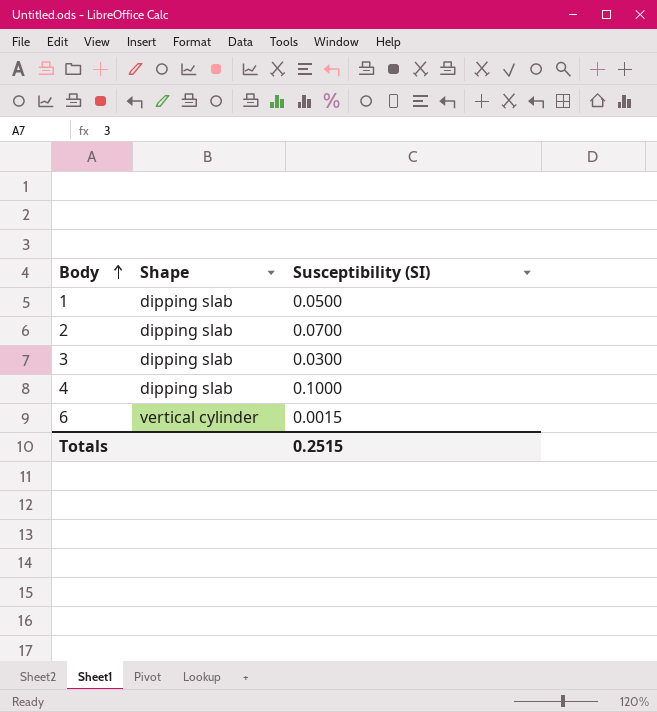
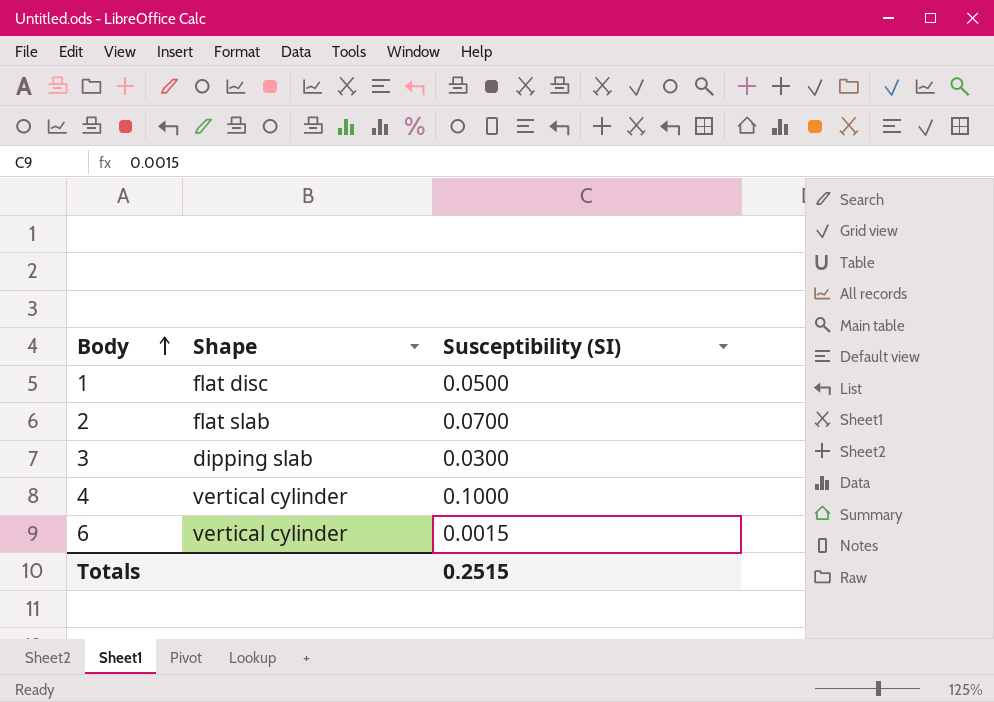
1 | Shape: dipping slab -> flat disc
2 | Shape: dipping slab -> flat slab
4 | Shape: dipping slab -> vertical cylinder

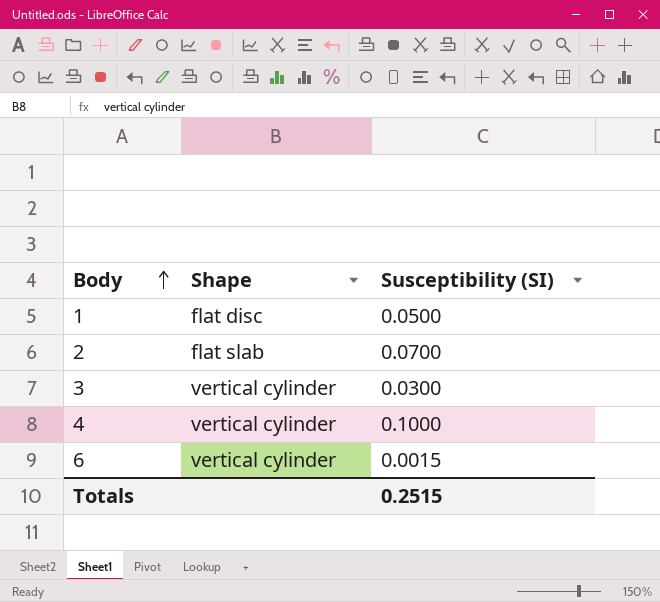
3 | Shape: dipping slab -> vertical cylinder

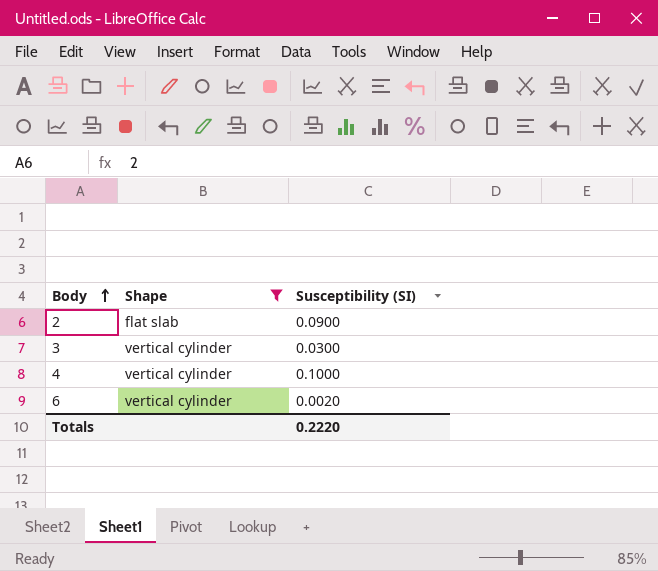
filter: none -> Shape != flat disc
2 | Susceptibility (SI): 0.0700 -> 0.0900
6 | Susceptibility (SI): 0.0015 -> 0.0020
Totals | Susceptibility (SI): 0.2515 -> 0.2220

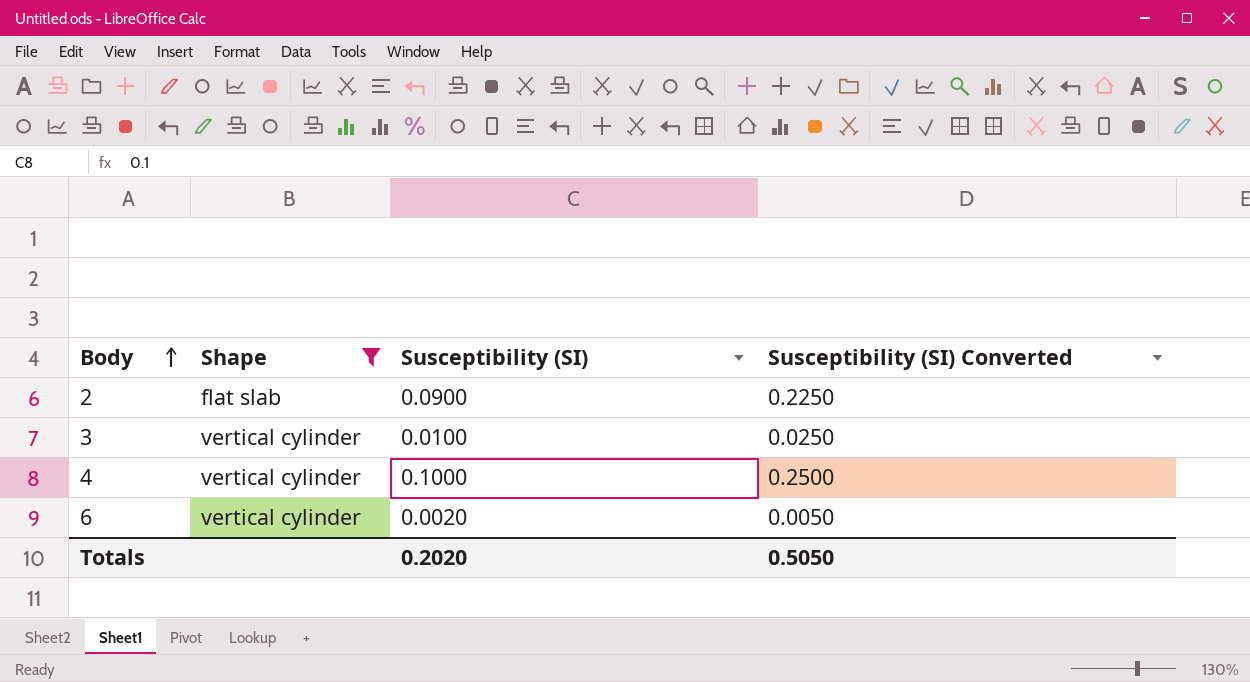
column Susceptibility (SI) Converted | formula: none -> [Susceptibility (SI)] * 2.5
3 | Susceptibility (SI): 0.0300 -> 0.0100
Totals | Susceptibility (SI): 0.2220 -> 0.2020

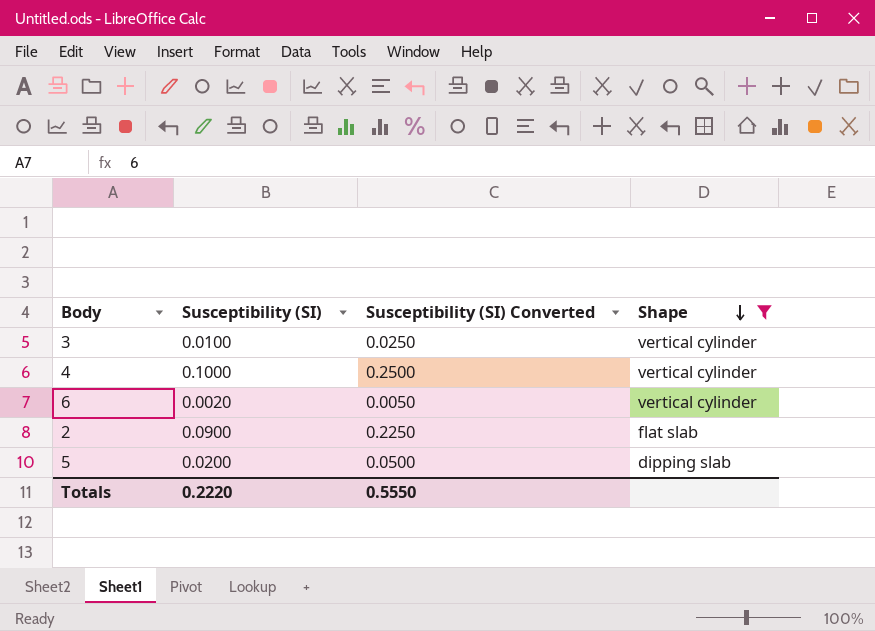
row order: Body ascending -> Shape descending
column Shape | position: 2 -> 4
row 5: none -> 0.0200 | 0.0500 | dipping slab
Totals | Susceptibility (SI): 0.2020 -> 0.2220
Totals | Susceptibility (SI) Converted: 0.5050 -> 0.5550

